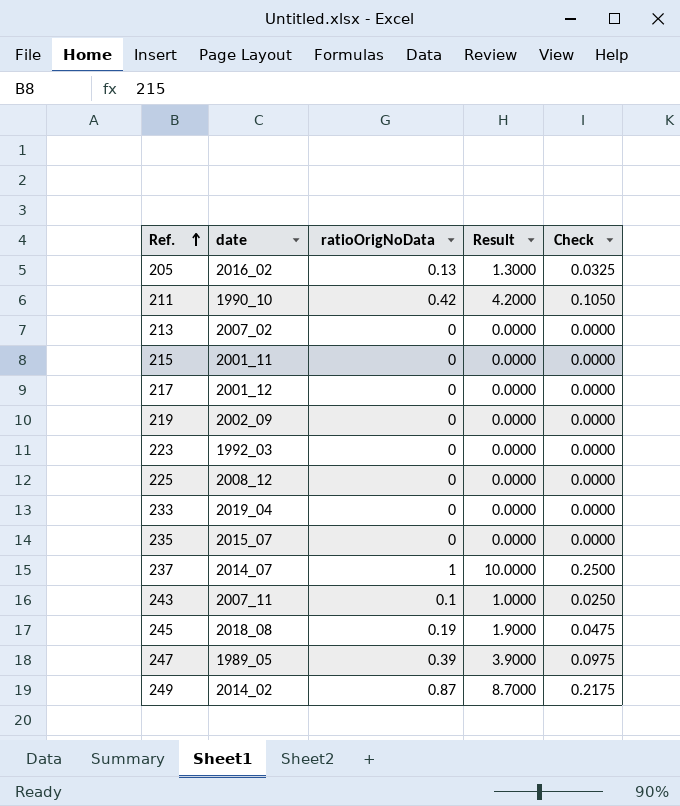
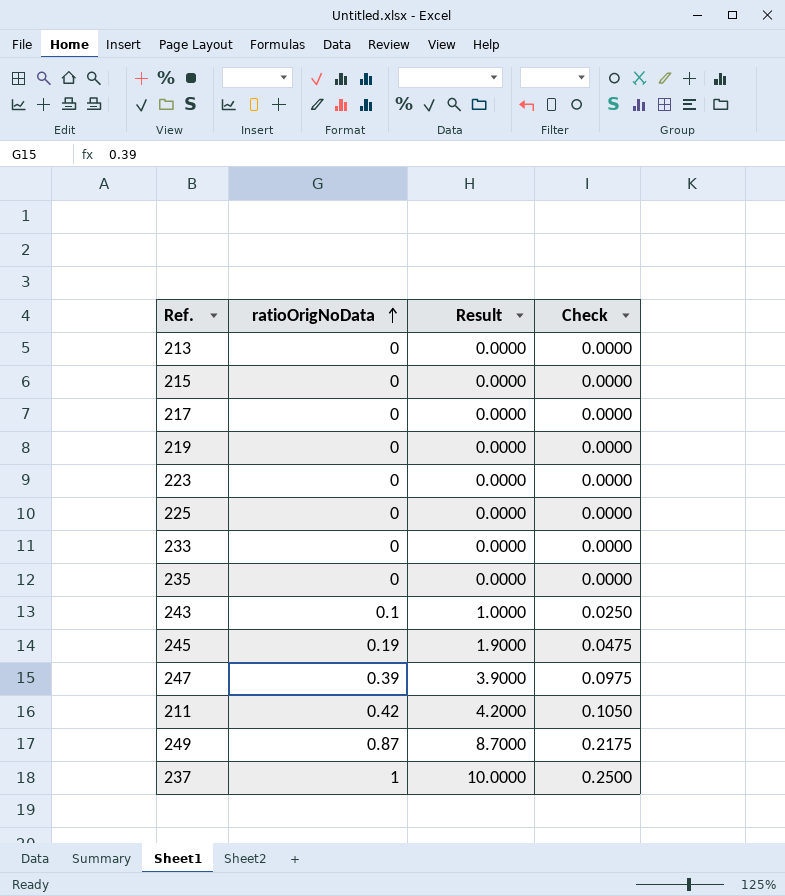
row order: Ref. ascending -> ratioOrigNoData ascending
column date | position: 2 -> none
row 205: 2016_02 | 0.13 | 1.3000 | 0.0325 -> none

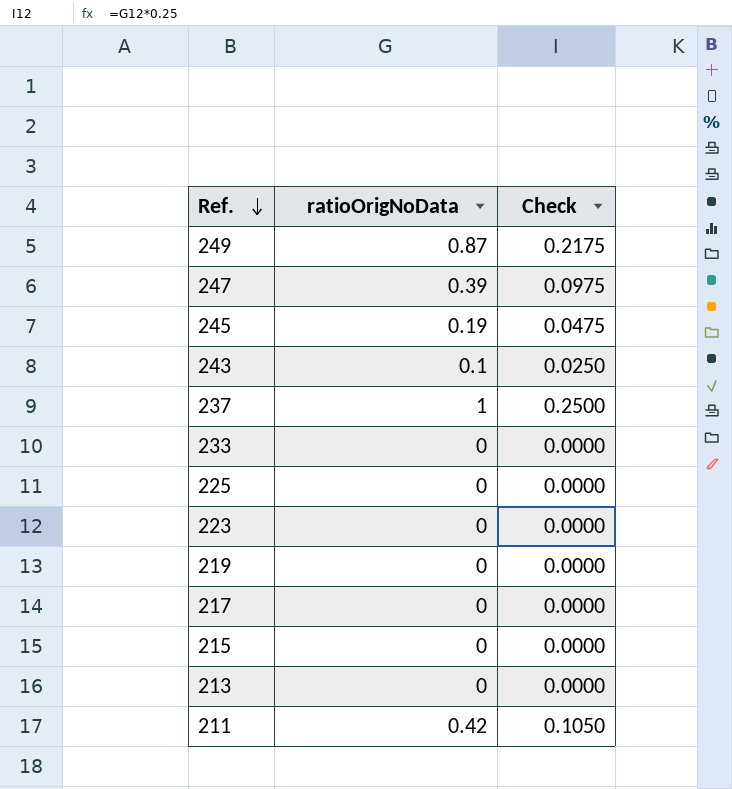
row order: ratioOrigNoData ascending -> Ref. descending
column Result | formula: [ratioOrigNoData] * 10 -> none
row 235: 0 | 0.0000 | 0.0000 -> none

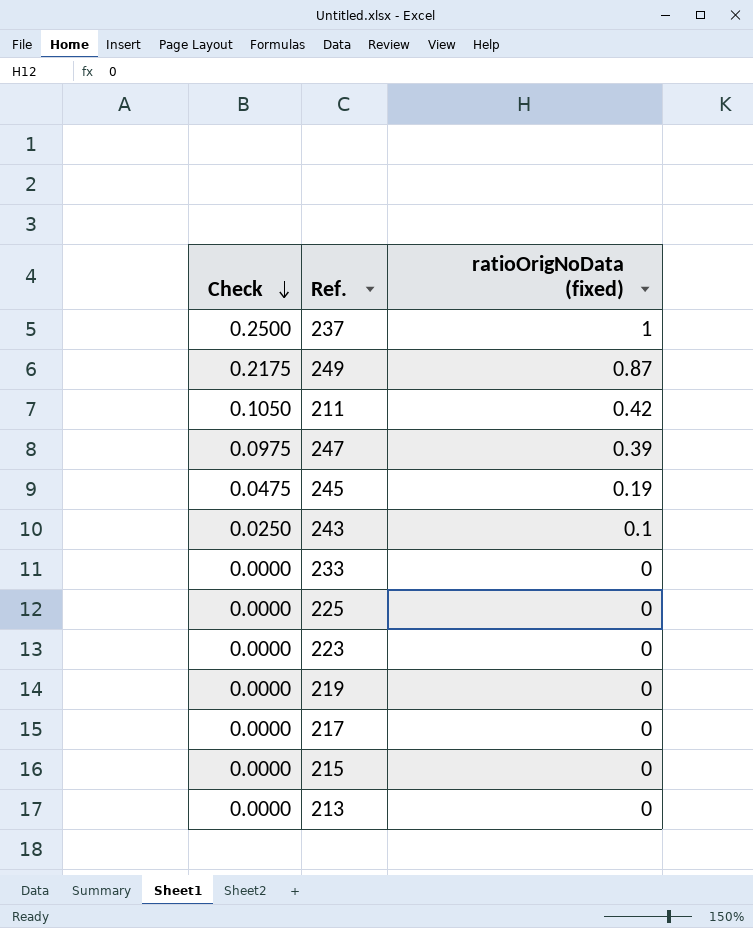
row order: Ref. descending -> Check descending
column Check | position: 3 -> 1
column name: ratioOrigNoData -> ratioOrigNoData (fixed)

